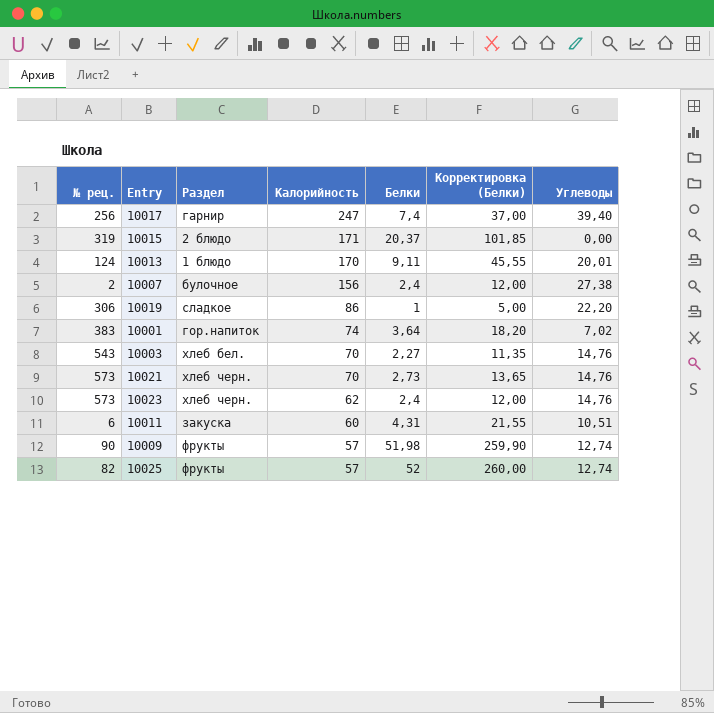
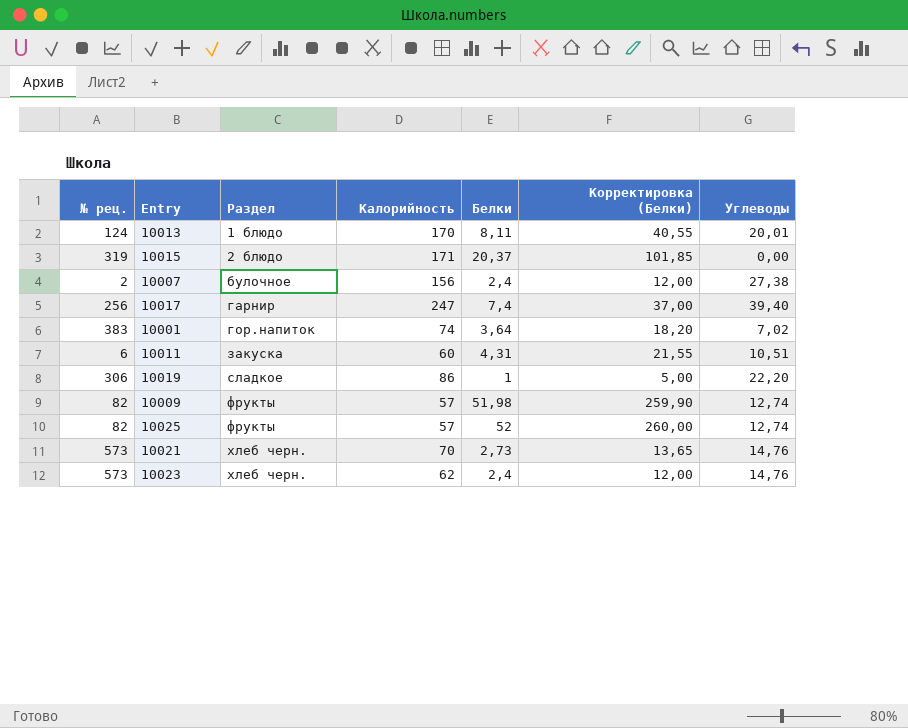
row order: Калорийность descending -> Раздел ascending
row 10003: 543 | хлеб бел. | 70 | 2,27 | 11,35 | 14,76 -> none
10013 | Белки: 9,11 -> 8,11
10013 | Корректировка (Белки): 45,55 -> 40,55
10009 | № рец.: 90 -> 82

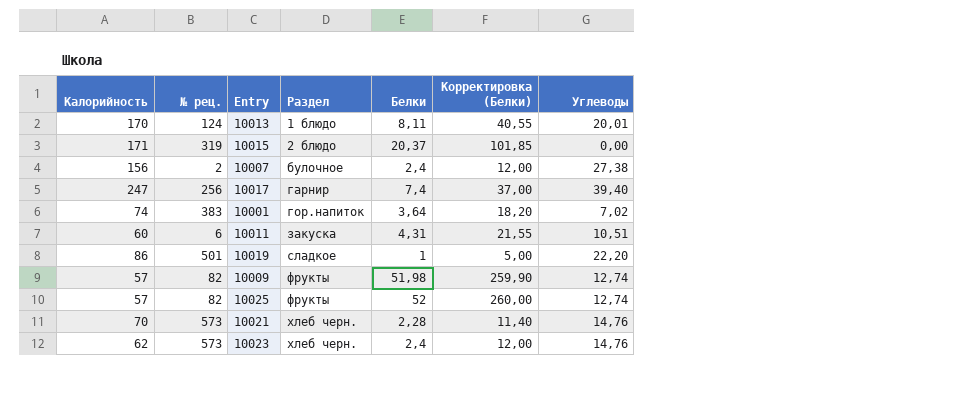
column Калорийность | position: 4 -> 1
10019 | № рец.: 306 -> 501
10021 | Белки: 2,73 -> 2,28
10021 | Корректировка (Белки): 13,65 -> 11,40

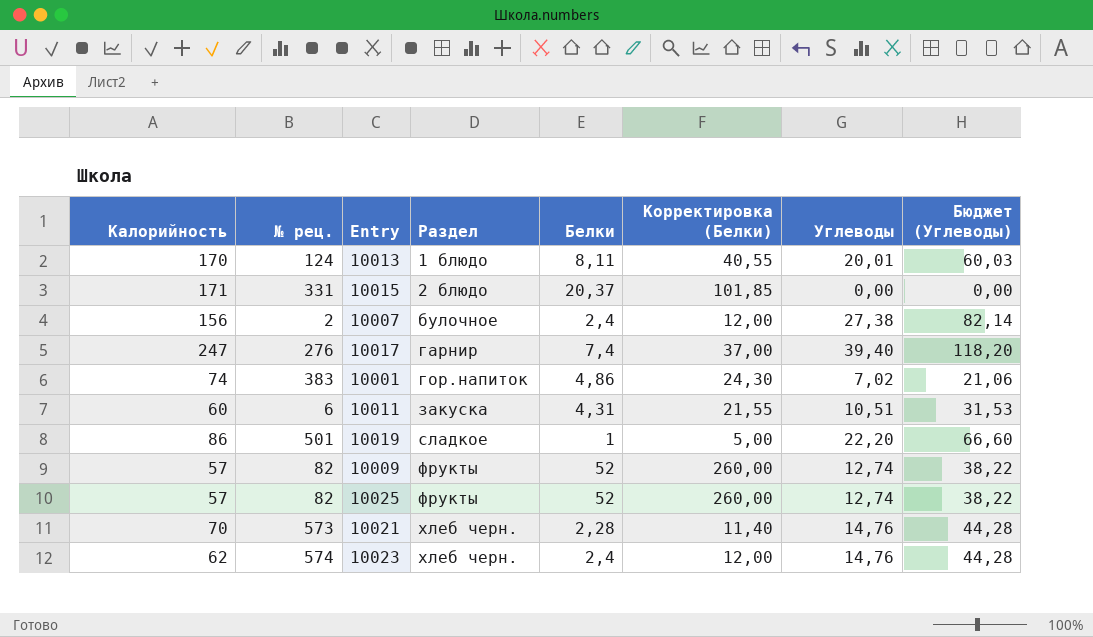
column Бюджет (Углеводы) | formula: none -> [Углеводы] * 3
10015 | № рец.: 319 -> 331
10017 | № рец.: 256 -> 276
10001 | Белки: 3,64 -> 4,86
10001 | Корректировка (Белки): 18,20 -> 24,30
10009 | Белки: 51,98 -> 52
10009 | Корректировка (Белки): 259,90 -> 260,00
10023 | № рец.: 573 -> 574

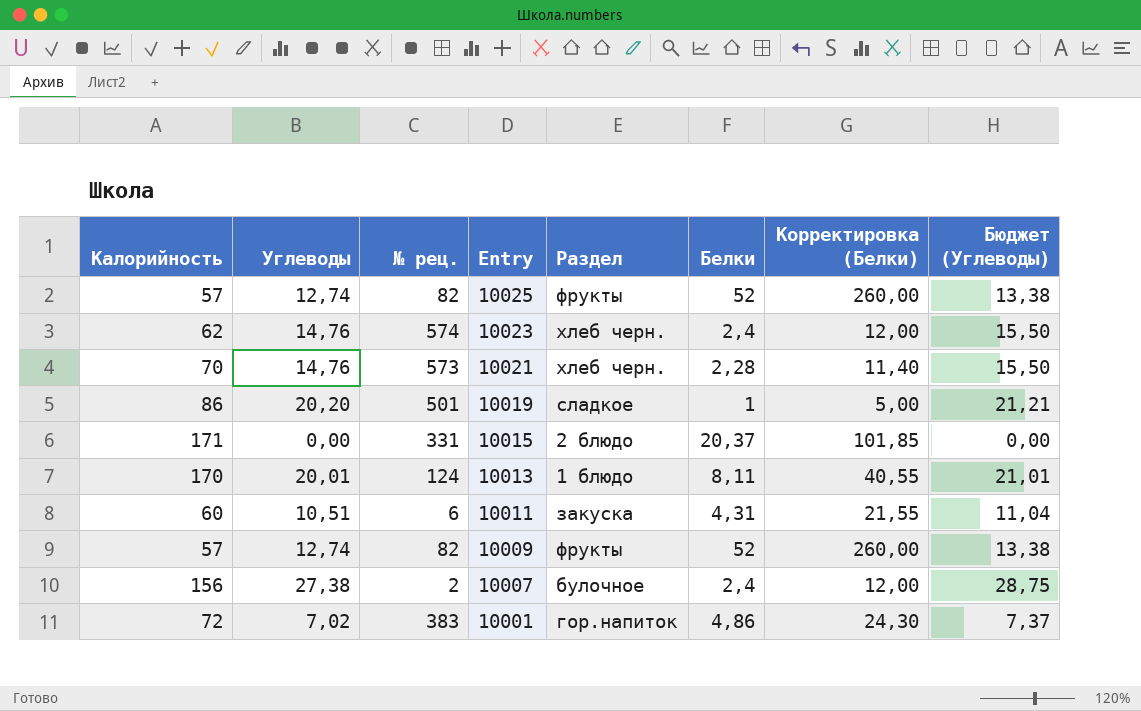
row order: Раздел ascending -> Entry descending
column Углеводы | position: 7 -> 2
column Бюджет (Углеводы) | formula: [Углеводы] * 3 -> [Углеводы] * 1,05
row 10017: 247 | 276 | гарнир | 7,4 | 37,00 | 39,40 | 118,20 -> none
10019 | Углеводы: 22,20 -> 20,20
10001 | Калорийность: 74 -> 72

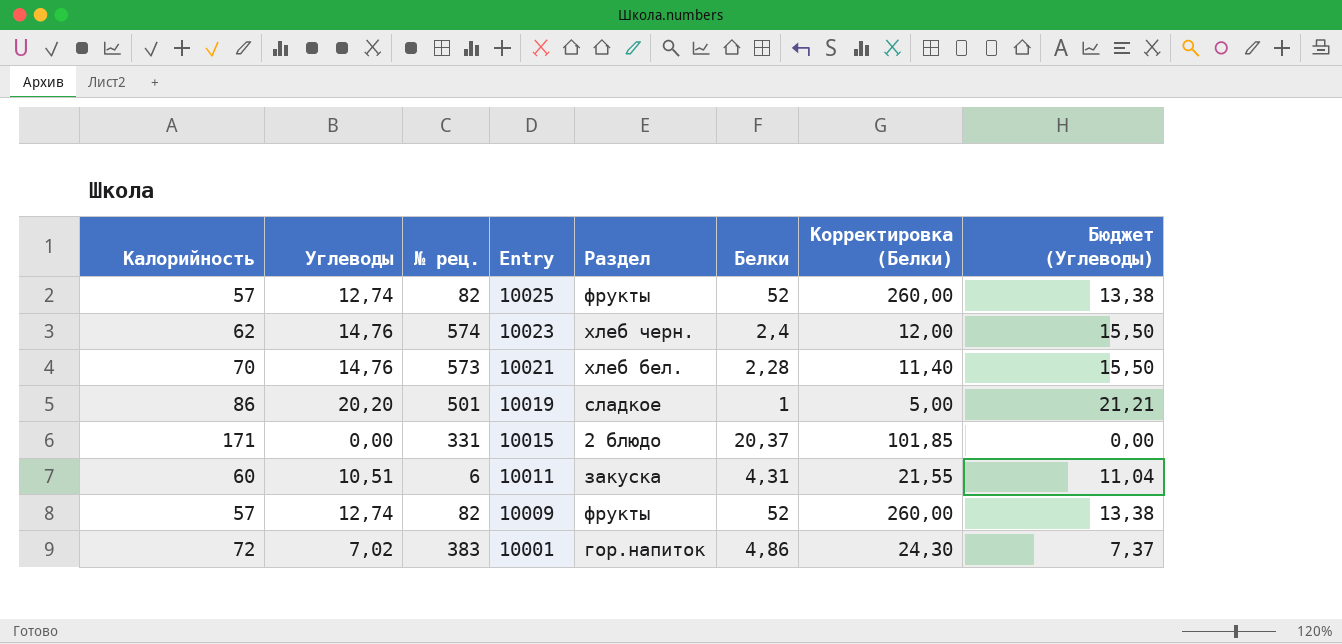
row 10013: 170 | 20,01 | 124 | 1 блюдо | 8,11 | 40,55 | 21,01 -> none
row 10007: 156 | 27,38 | 2 | булочное | 2,4 | 12,00 | 28,75 -> none
10021 | Раздел: хлеб черн. -> хлеб бел.

